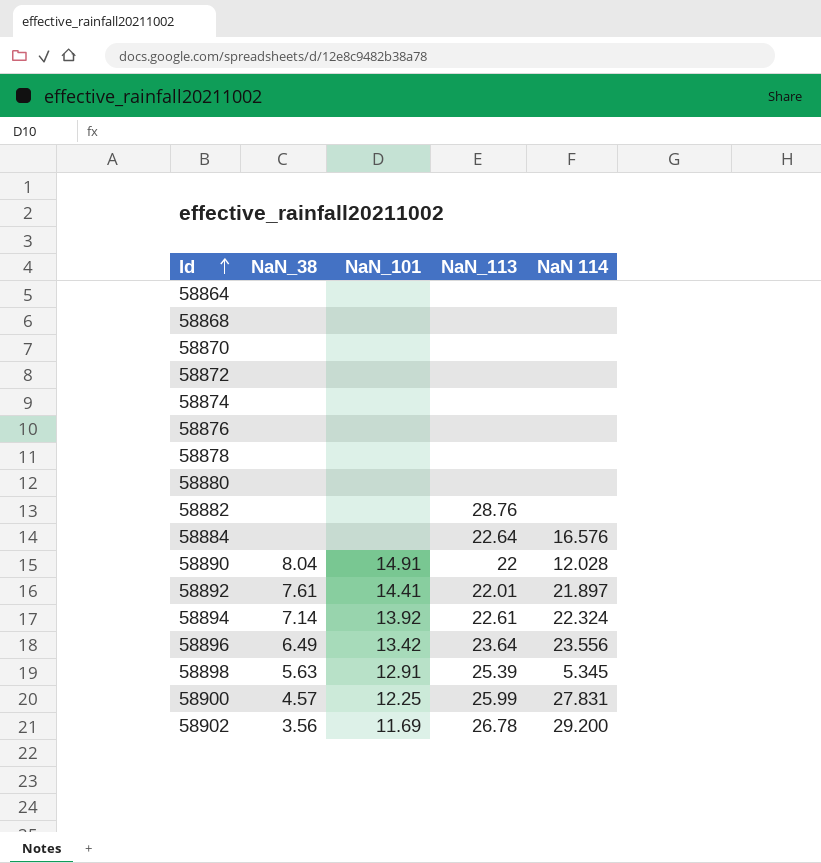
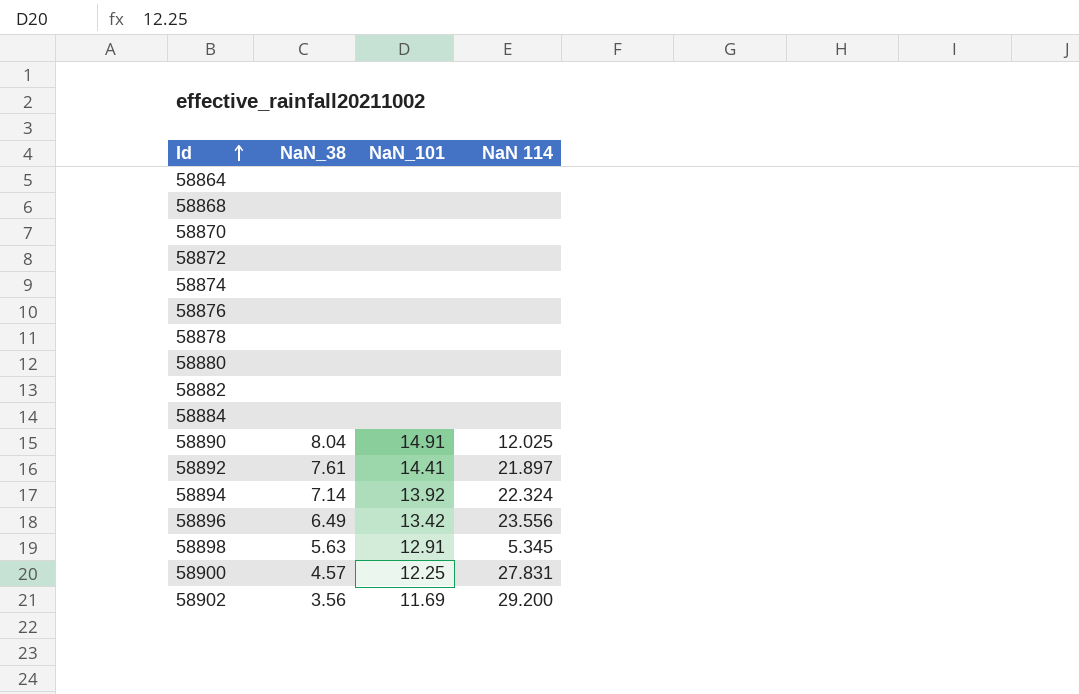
column NaN_113 | position: 4 -> none
58884 | NaN 114: 16.576 -> none
58890 | NaN 114: 12.028 -> 12.025

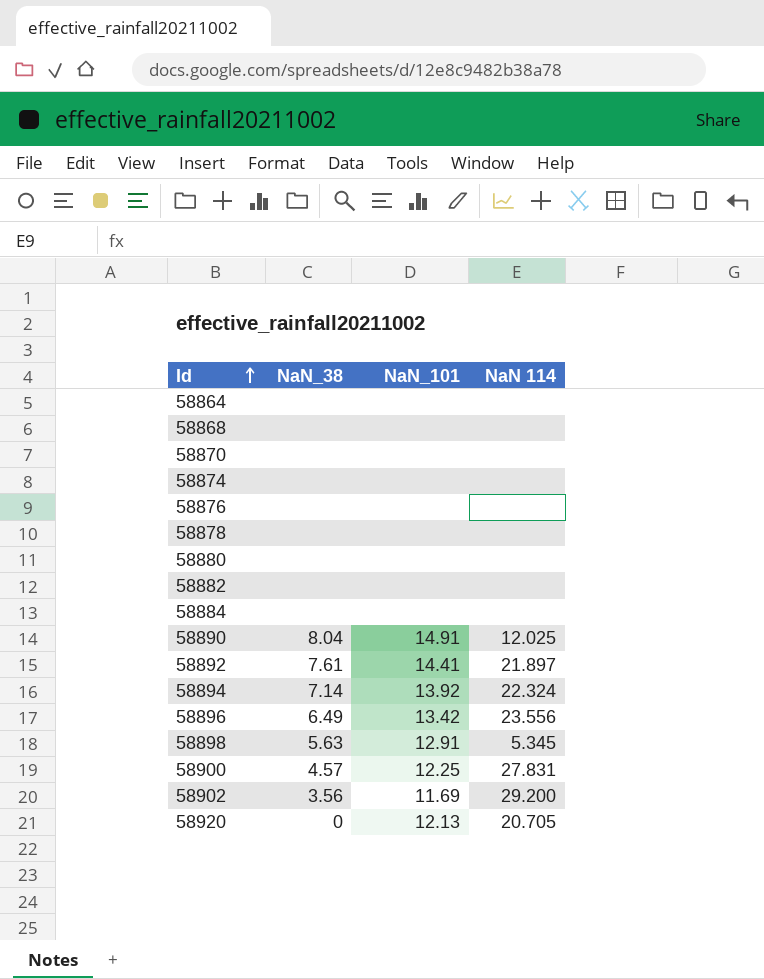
row 58872: none | none | none -> none
row 58920: none -> 0 | 12.13 | 20.705

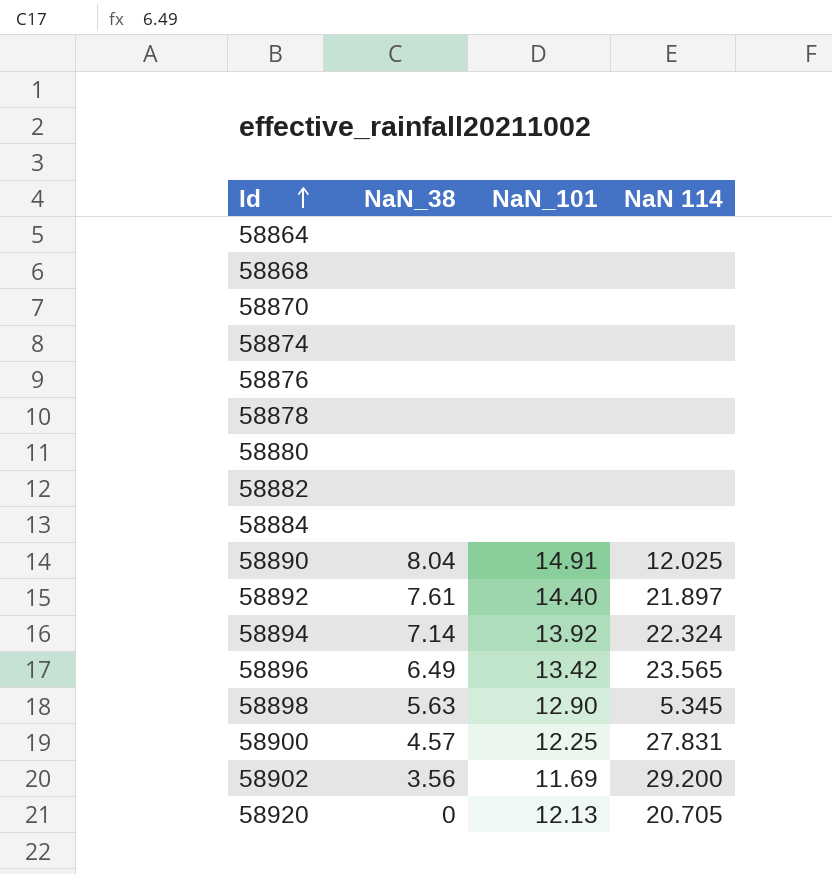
58892 | NaN_101: 14.41 -> 14.40
58896 | NaN 114: 23.556 -> 23.565
58898 | NaN_101: 12.91 -> 12.90

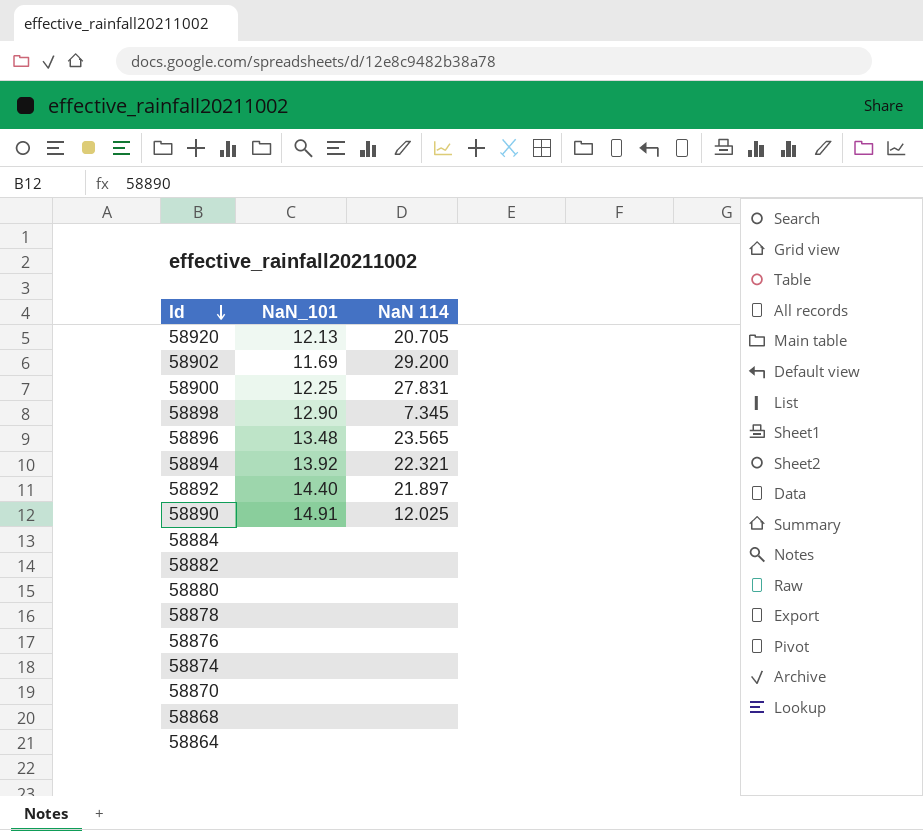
row order: Id ascending -> Id descending
column NaN_38 | position: 2 -> none
58898 | NaN 114: 5.345 -> 7.345
58896 | NaN_101: 13.42 -> 13.48
58894 | NaN 114: 22.324 -> 22.321

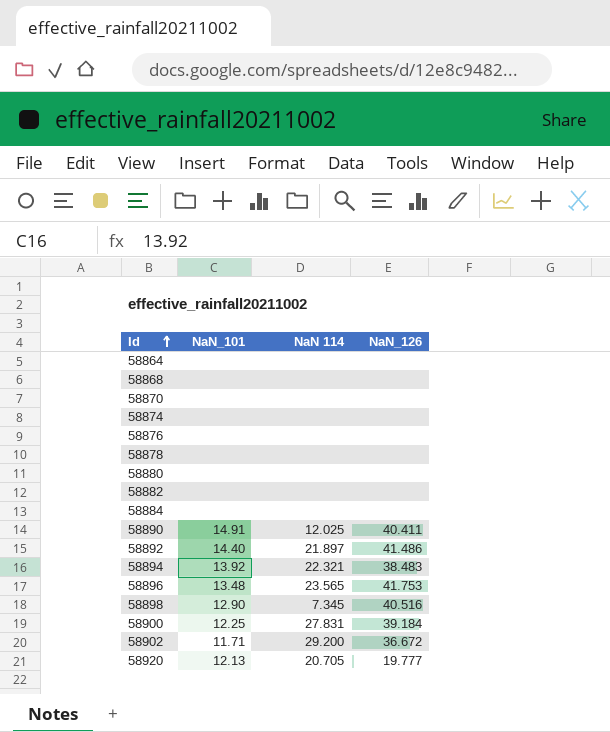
row order: Id descending -> Id ascending
column NaN_126 | position: none -> 4
58902 | NaN_101: 11.69 -> 11.71

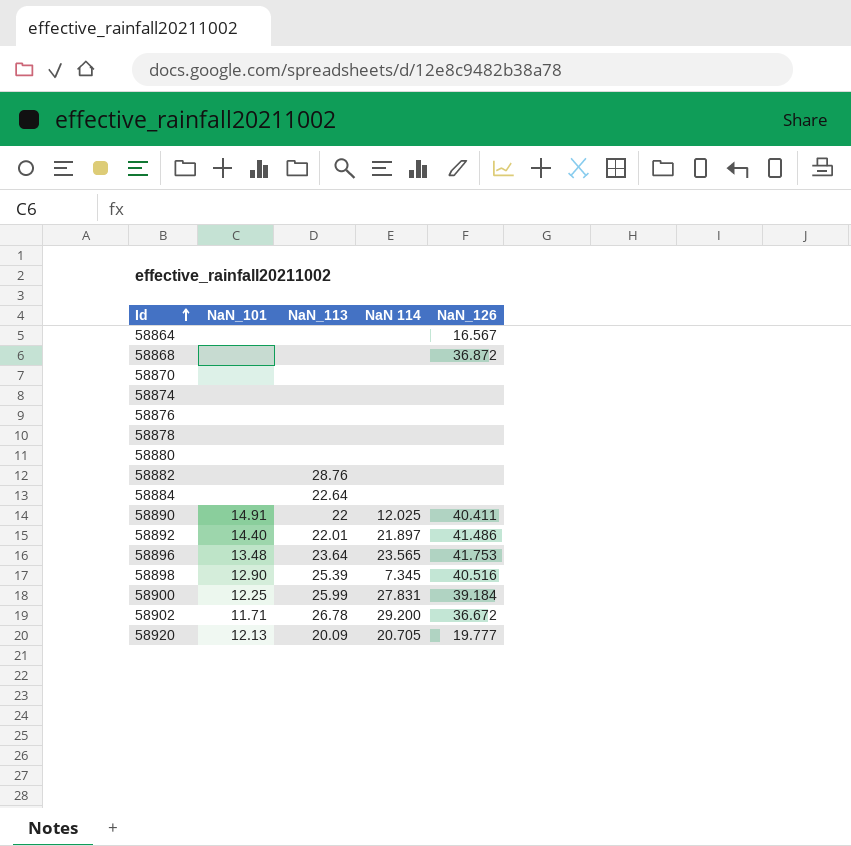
column NaN_113 | position: none -> 3
row 58894: 13.92 | 22.321 | 38.483 -> none
58864 | NaN_126: none -> 16.567
58868 | NaN_126: none -> 36.872

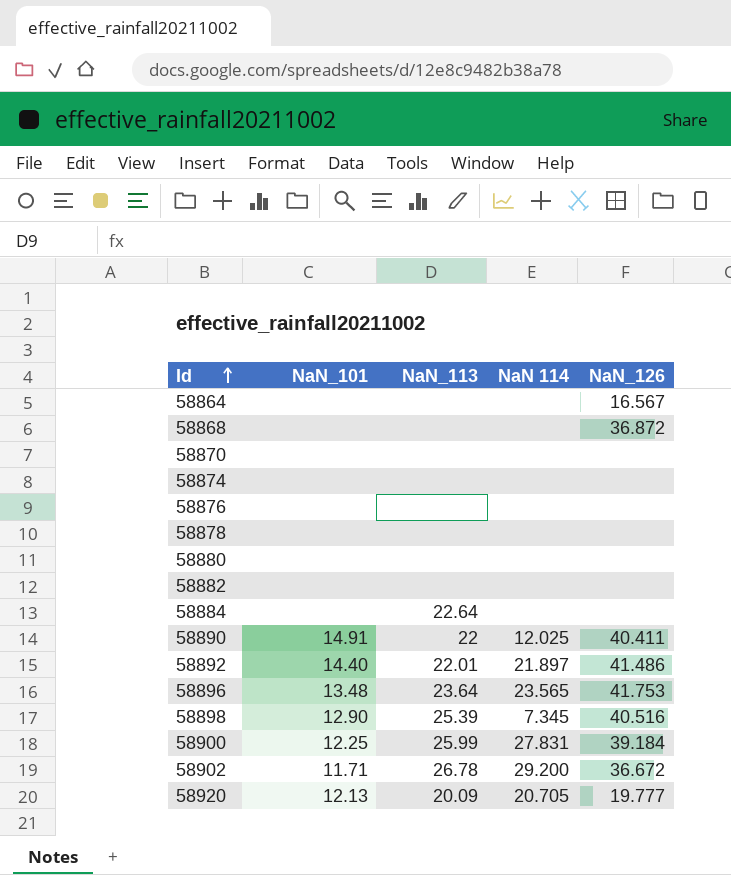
58882 | NaN_113: 28.76 -> none

